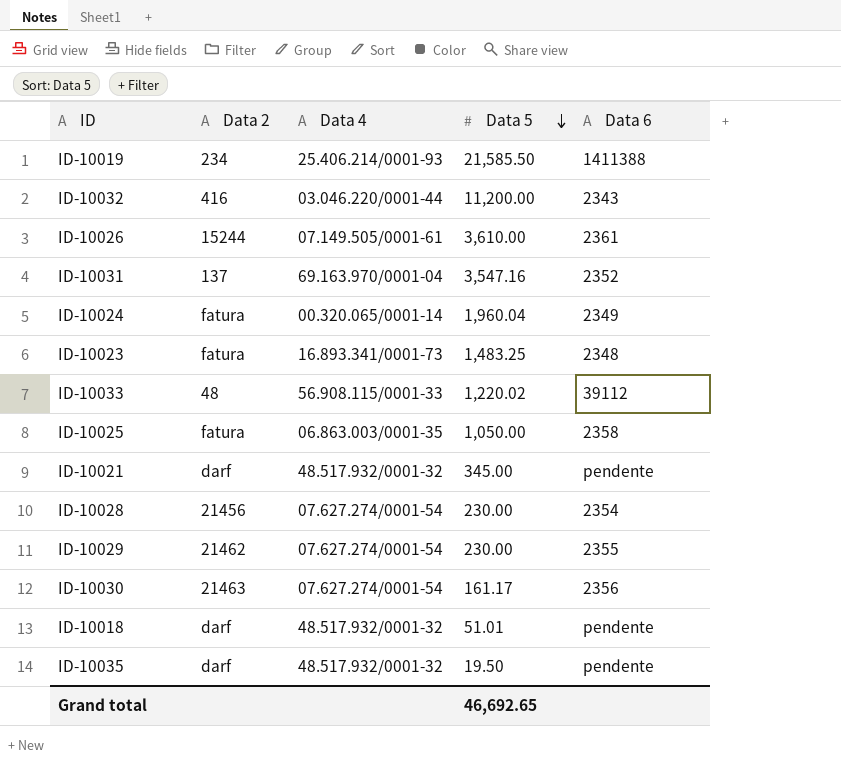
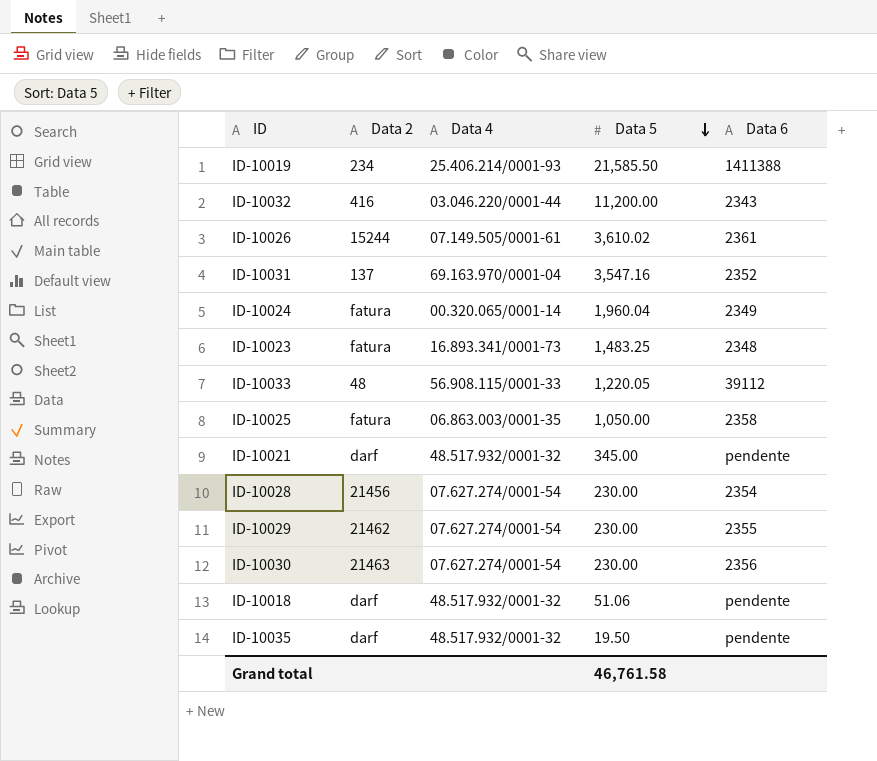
ID-10026 | Data 5: 3,610.00 -> 3,610.02
ID-10033 | Data 5: 1,220.02 -> 1,220.05
ID-10030 | Data 5: 161.17 -> 230.00
ID-10018 | Data 5: 51.01 -> 51.06
Grand total | Data 5: 46,692.65 -> 46,761.58

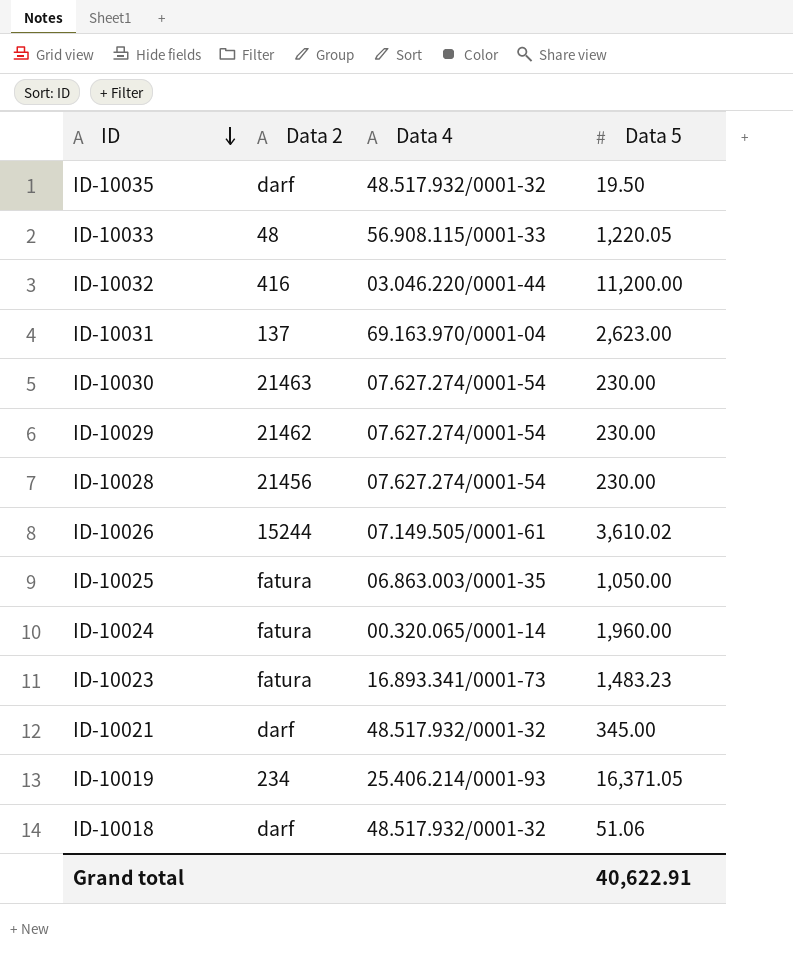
row order: Data 5 descending -> ID descending
column Data 6 | position: 5 -> none
ID-10031 | Data 5: 3,547.16 -> 2,623.00
ID-10024 | Data 5: 1,960.04 -> 1,960.00
ID-10023 | Data 5: 1,483.25 -> 1,483.23
ID-10019 | Data 5: 21,585.50 -> 16,371.05
Grand total | Data 5: 46,761.58 -> 40,622.91

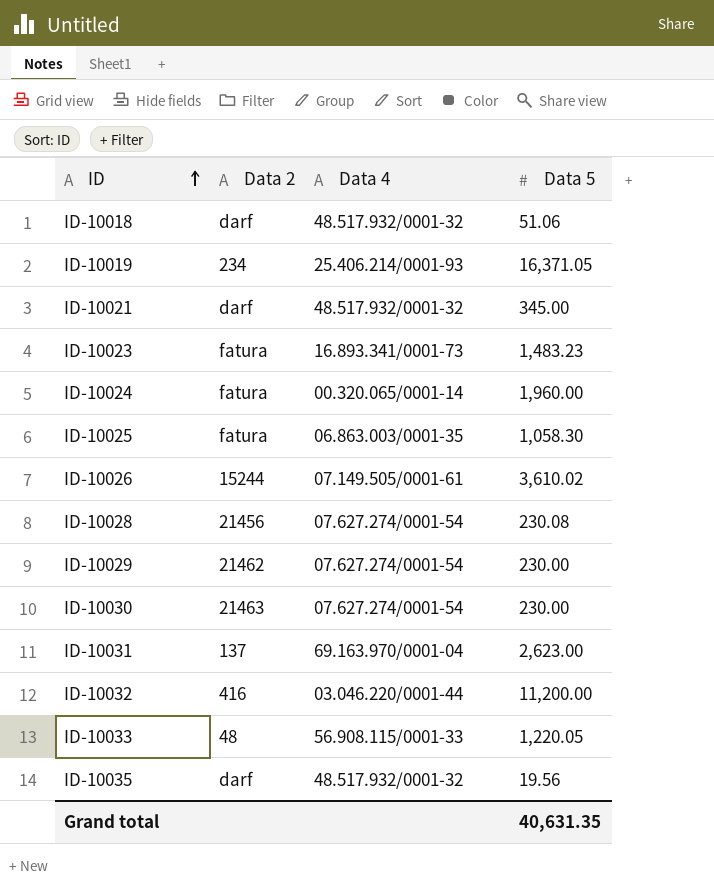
row order: ID descending -> ID ascending
ID-10025 | Data 5: 1,050.00 -> 1,058.30
ID-10028 | Data 5: 230.00 -> 230.08
ID-10035 | Data 5: 19.50 -> 19.56
Grand total | Data 5: 40,622.91 -> 40,631.35

